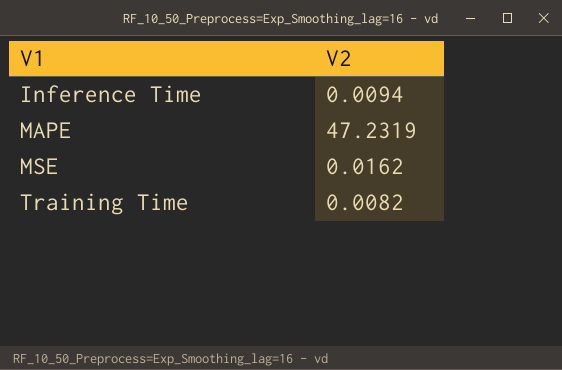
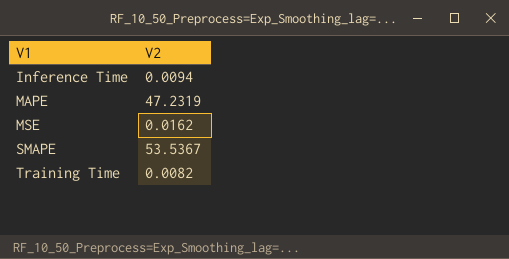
row SMAPE: none -> 53.5367

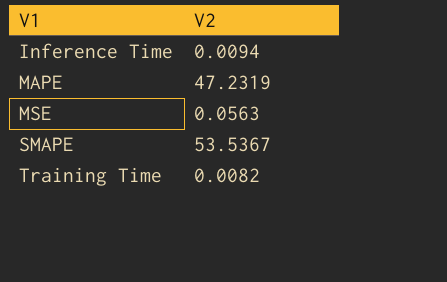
MSE | V2: 0.0162 -> 0.0563

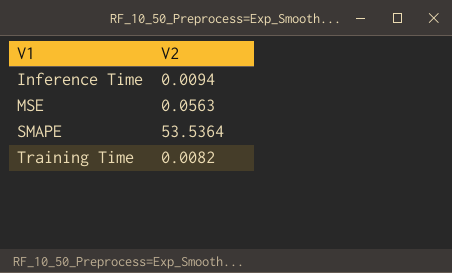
row MAPE: 47.2319 -> none
SMAPE | V2: 53.5367 -> 53.5364

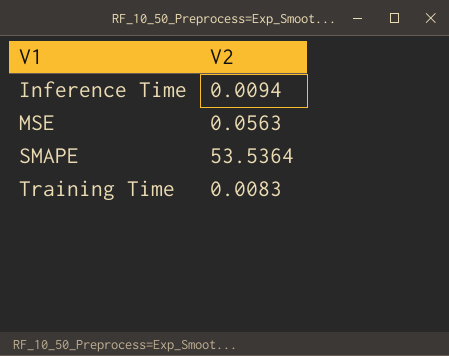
Training Time | V2: 0.0082 -> 0.0083

